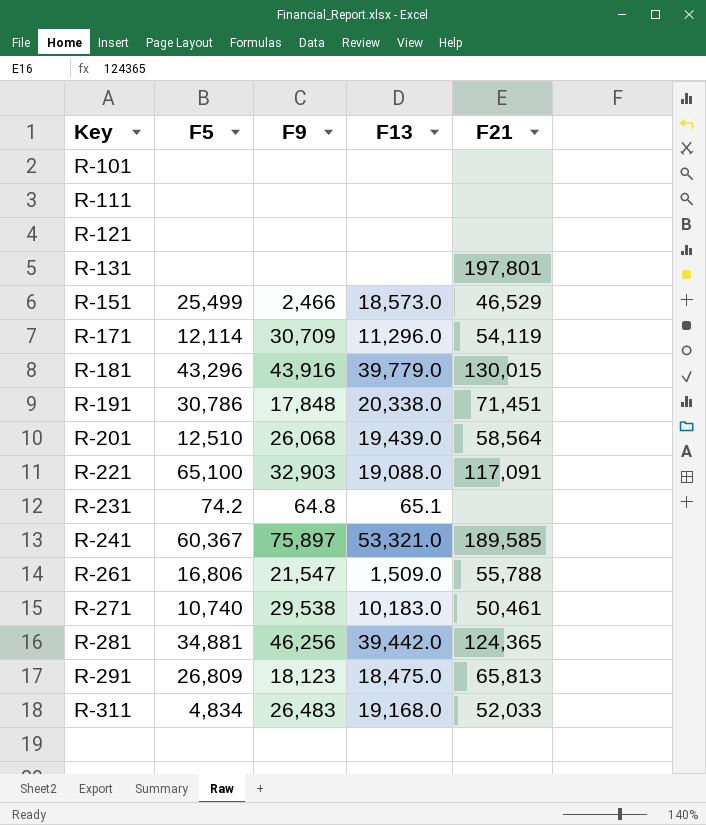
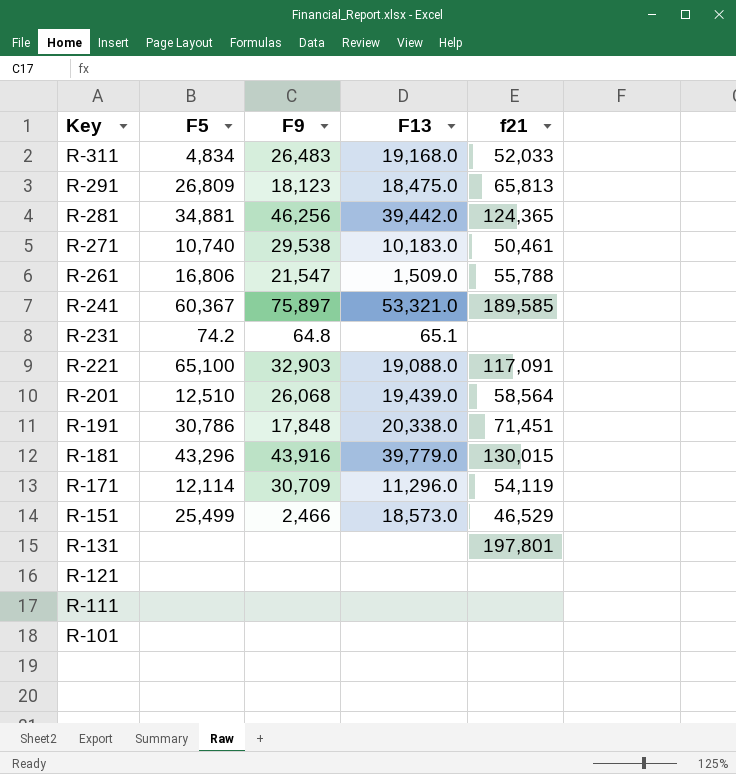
row order: Key ascending -> Key descending
column name: F21 -> f21

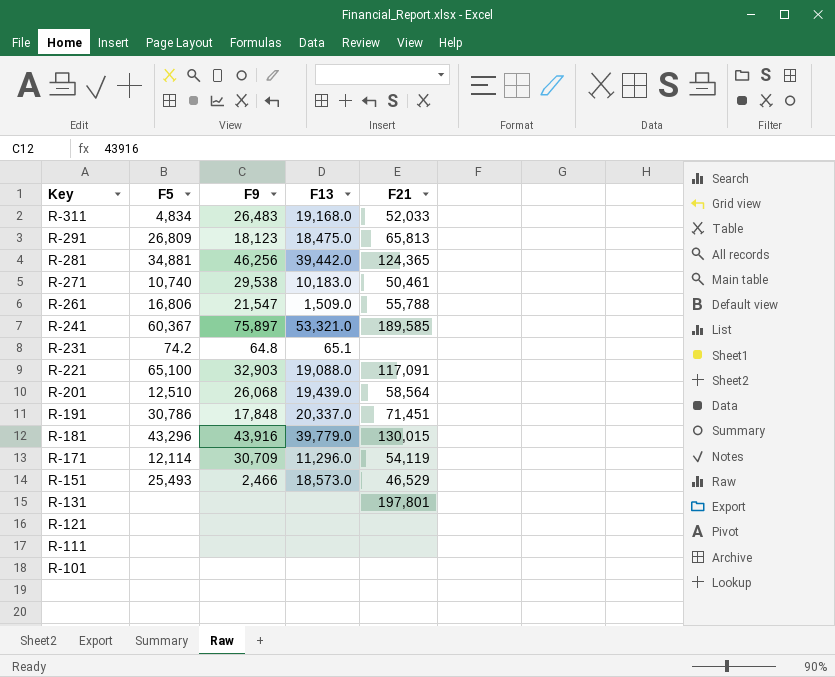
column name: f21 -> F21
R-191 | F13: 20,338.0 -> 20,337.0
R-151 | F5: 25,499 -> 25,493

